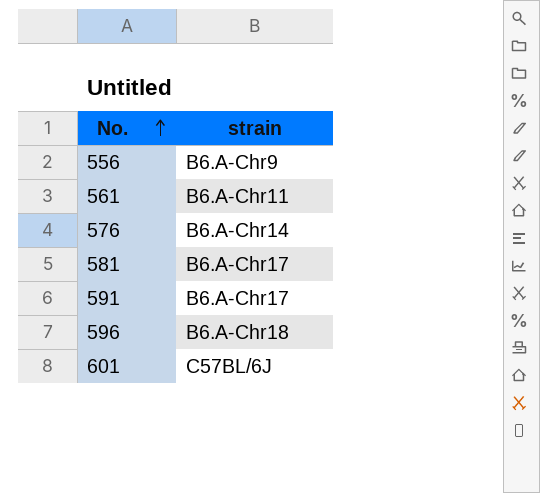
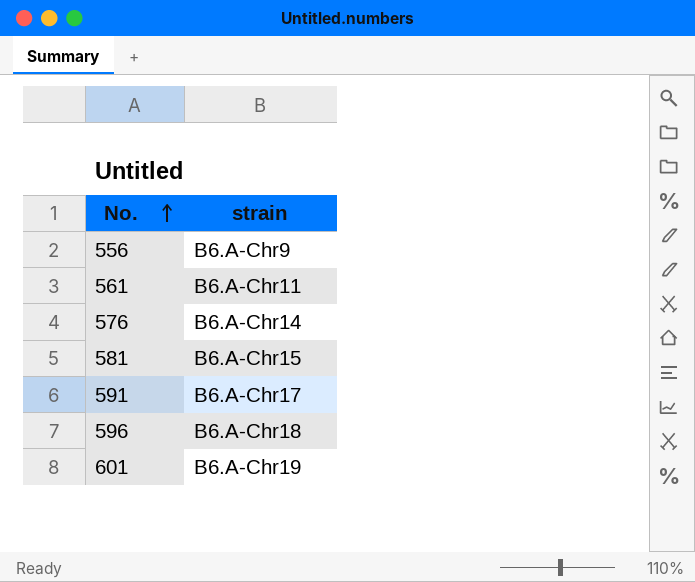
581 | strain: B6.A-Chr17 -> B6.A-Chr15
601 | strain: C57BL/6J -> B6.A-Chr19

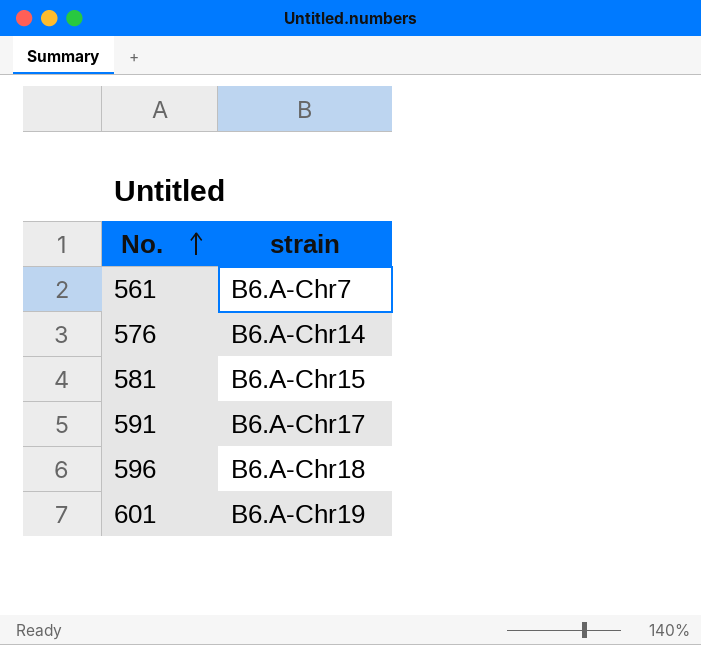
row 556: B6.A-Chr9 -> none
561 | strain: B6.A-Chr11 -> B6.A-Chr7

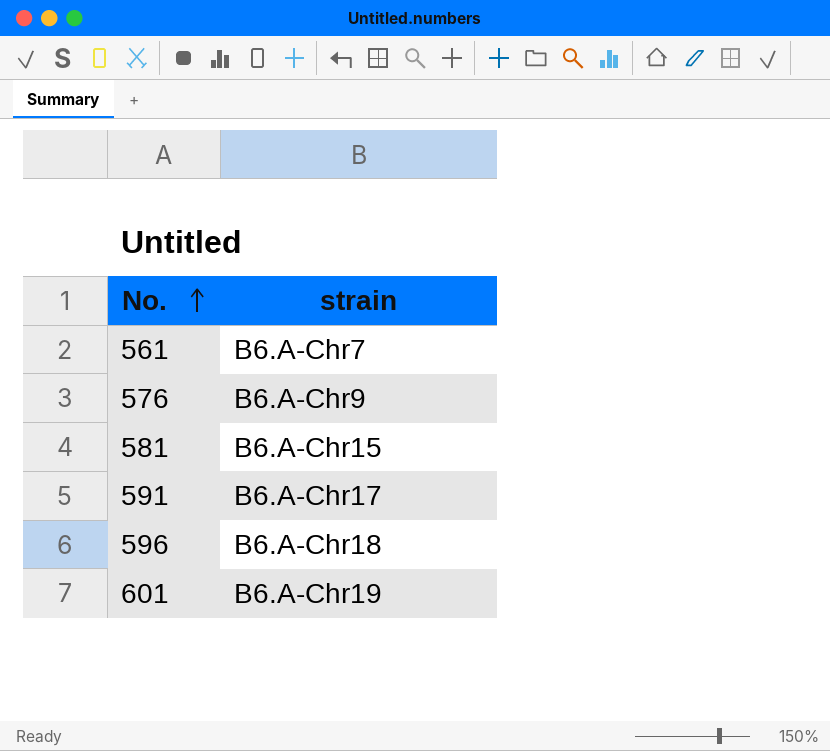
576 | strain: B6.A-Chr14 -> B6.A-Chr9

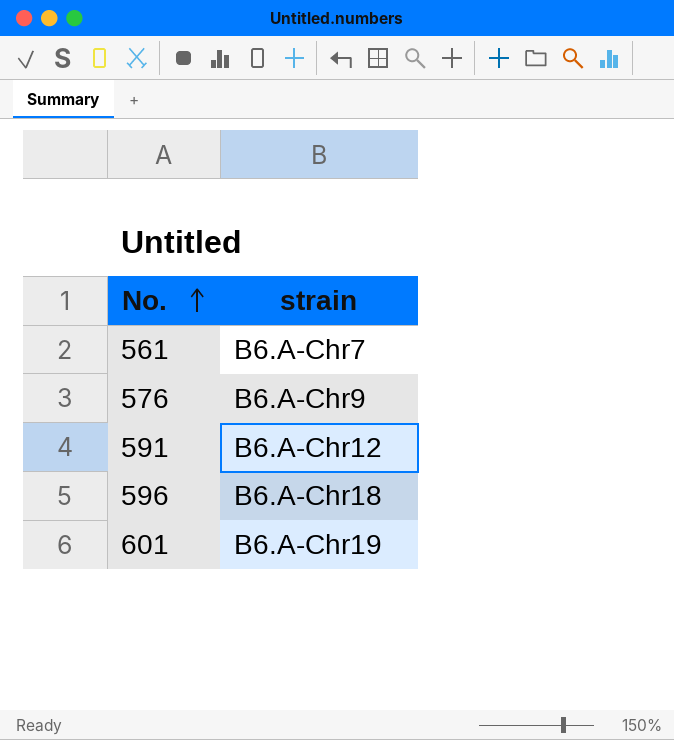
row 581: B6.A-Chr15 -> none
591 | strain: B6.A-Chr17 -> B6.A-Chr12

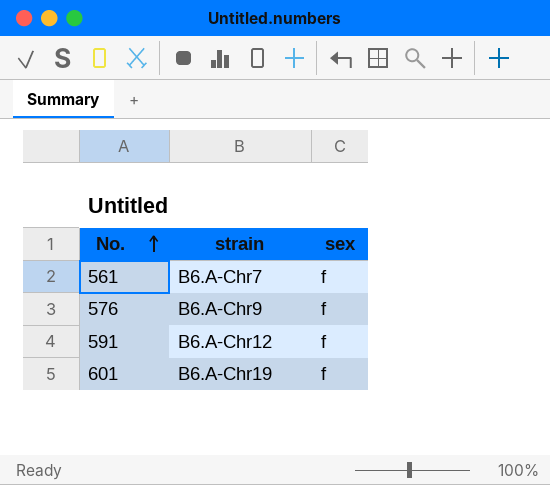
column sex | position: none -> 3
row 596: B6.A-Chr18 -> none

